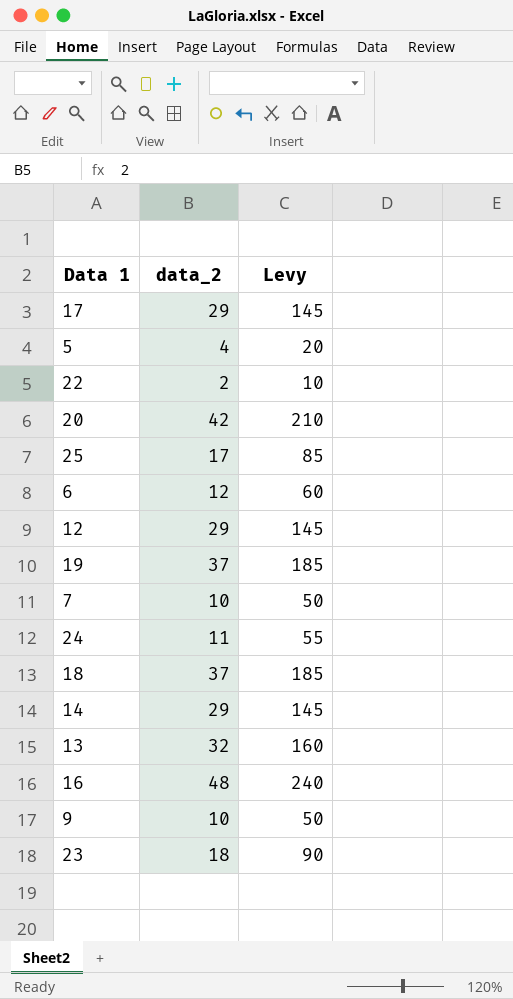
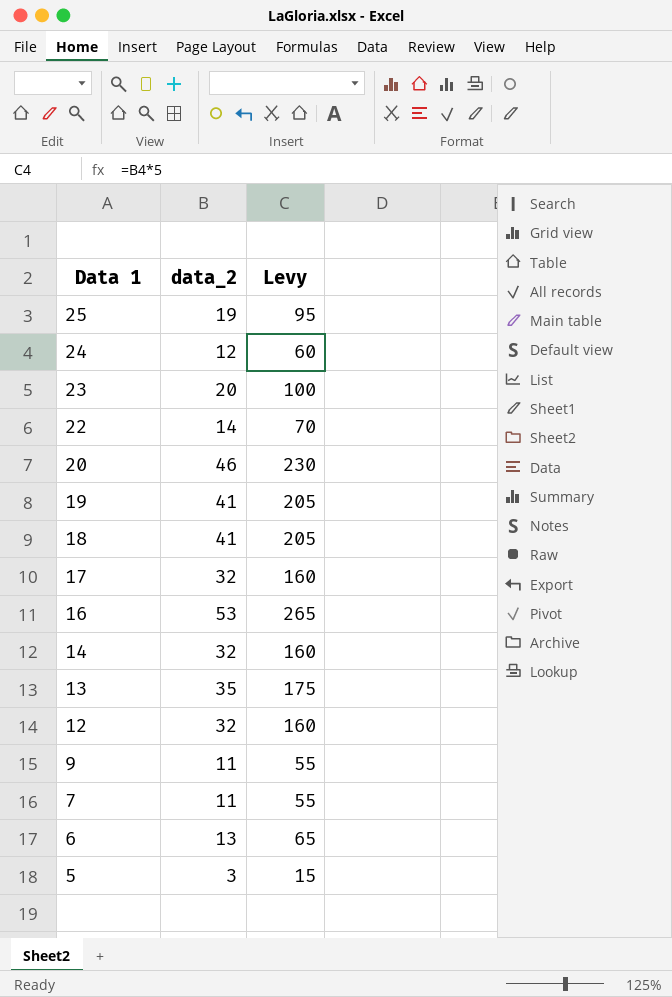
row order: none -> Data 1 descending
25 | data_2: 17 -> 19
25 | Levy: 85 -> 95
24 | data_2: 11 -> 12
24 | Levy: 55 -> 60
23 | data_2: 18 -> 20
23 | Levy: 90 -> 100
22 | data_2: 2 -> 14
22 | Levy: 10 -> 70
20 | data_2: 42 -> 46
20 | Levy: 210 -> 230
19 | data_2: 37 -> 41
19 | Levy: 185 -> 205
18 | data_2: 37 -> 41
18 | Levy: 185 -> 205
17 | data_2: 29 -> 32
17 | Levy: 145 -> 160
16 | data_2: 48 -> 53
16 | Levy: 240 -> 265
14 | data_2: 29 -> 32
14 | Levy: 145 -> 160
13 | data_2: 32 -> 35
13 | Levy: 160 -> 175
12 | data_2: 29 -> 32
12 | Levy: 145 -> 160
9 | data_2: 10 -> 11
9 | Levy: 50 -> 55
7 | data_2: 10 -> 11
7 | Levy: 50 -> 55
6 | data_2: 12 -> 13
6 | Levy: 60 -> 65
5 | data_2: 4 -> 3
5 | Levy: 20 -> 15

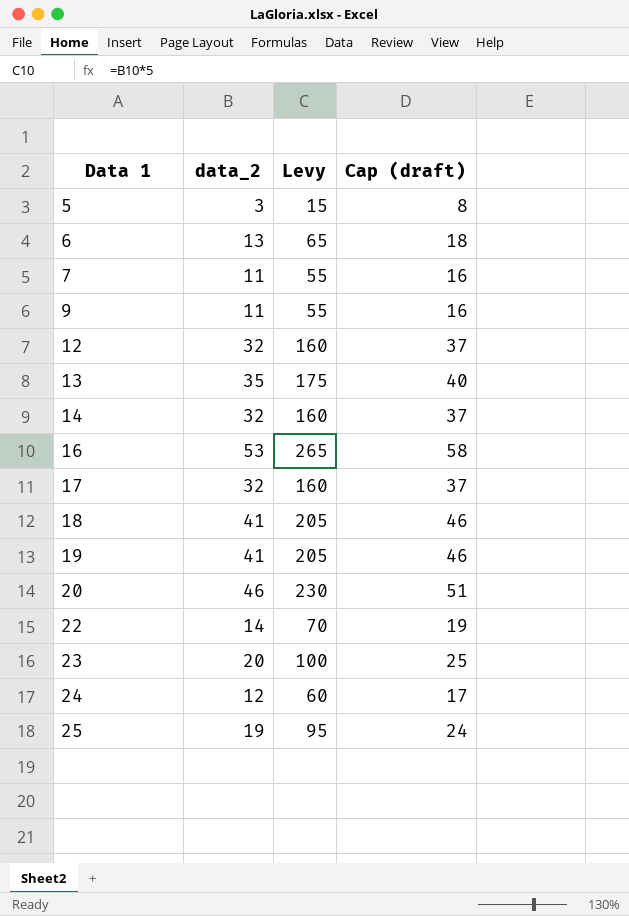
row order: Data 1 descending -> Data 1 ascending
column Cap (draft) | formula: none -> [data_2] + 5

